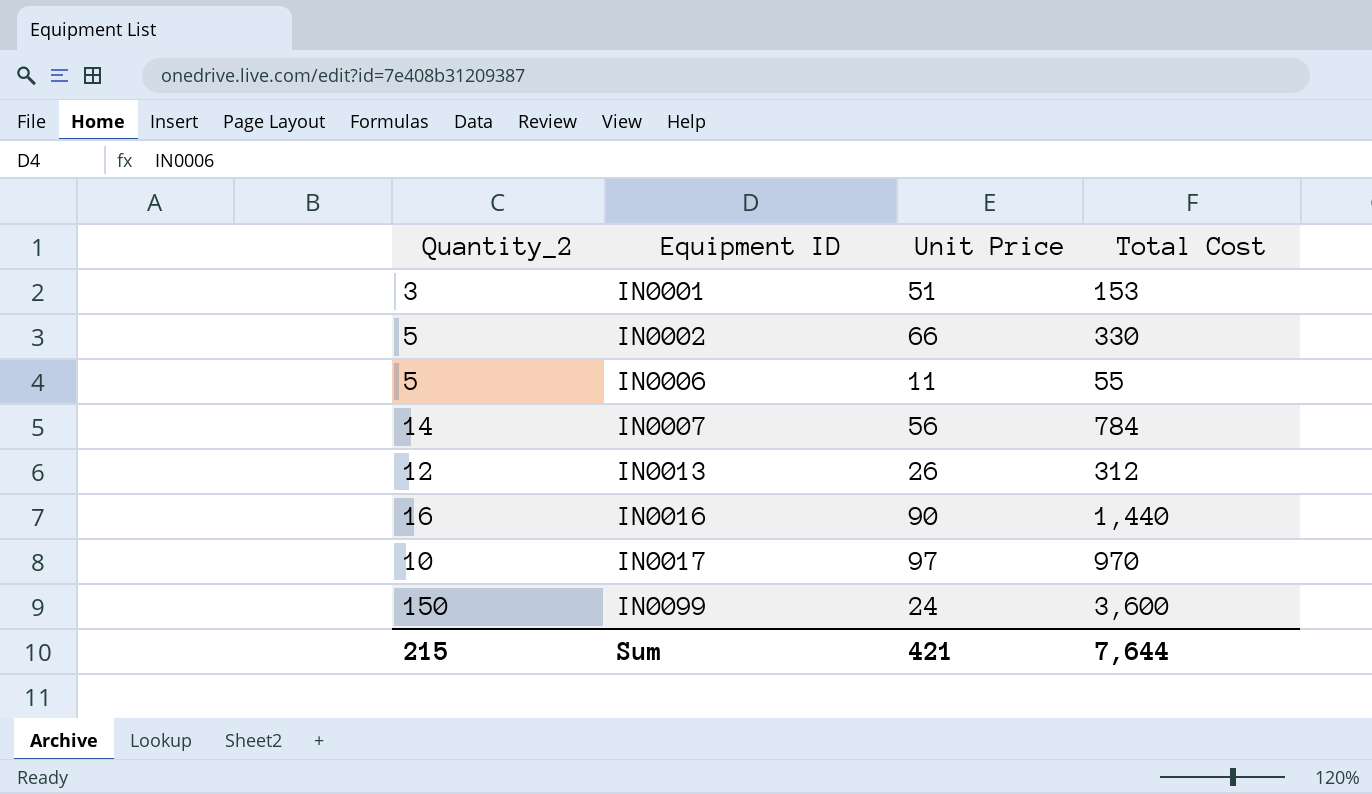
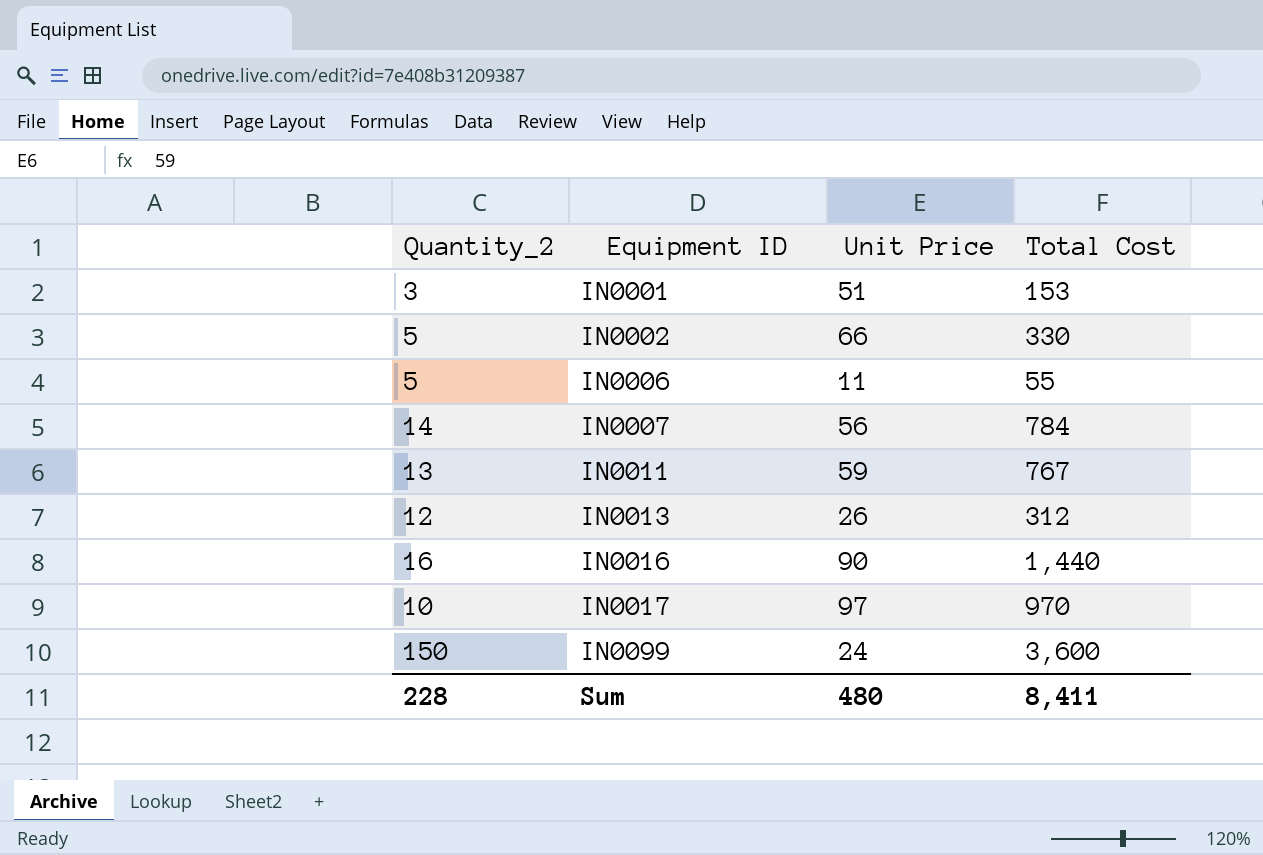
row IN0011: none -> 13 | 59 | 767
Sum | Quantity_2: 215 -> 228
Sum | Unit Price: 421 -> 480
Sum | Total Cost: 7,644 -> 8,411

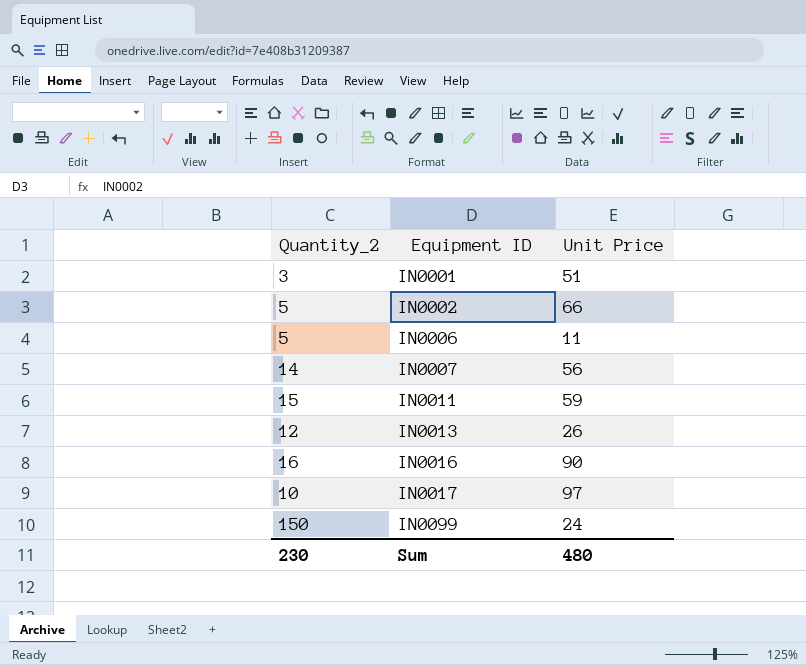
column Total Cost | formula: [Quantity_2] * [Unit Price] -> none
IN0011 | Quantity_2: 13 -> 15
Sum | Quantity_2: 228 -> 230

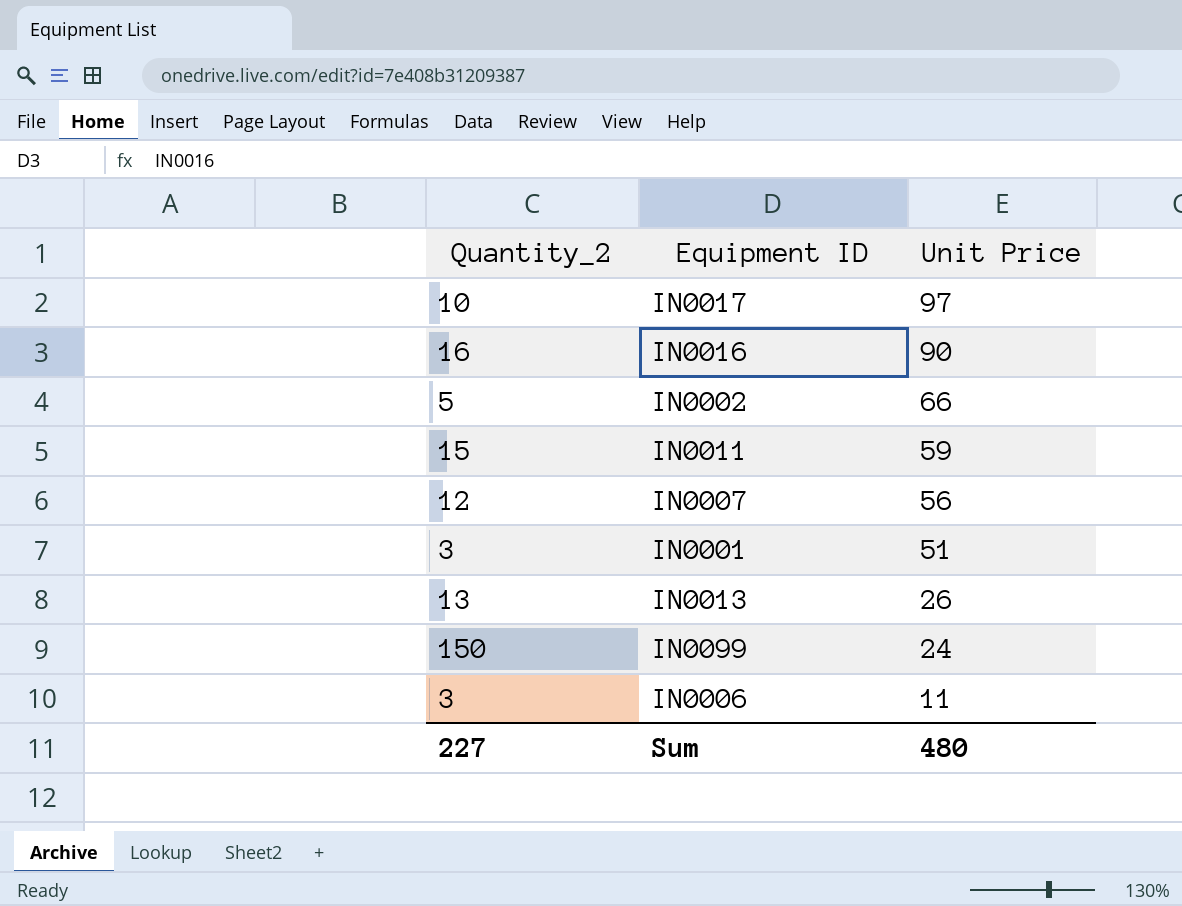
row order: Equipment ID ascending -> Unit Price descending
IN0007 | Quantity_2: 14 -> 12
IN0013 | Quantity_2: 12 -> 13
IN0006 | Quantity_2: 5 -> 3
Sum | Quantity_2: 230 -> 227

